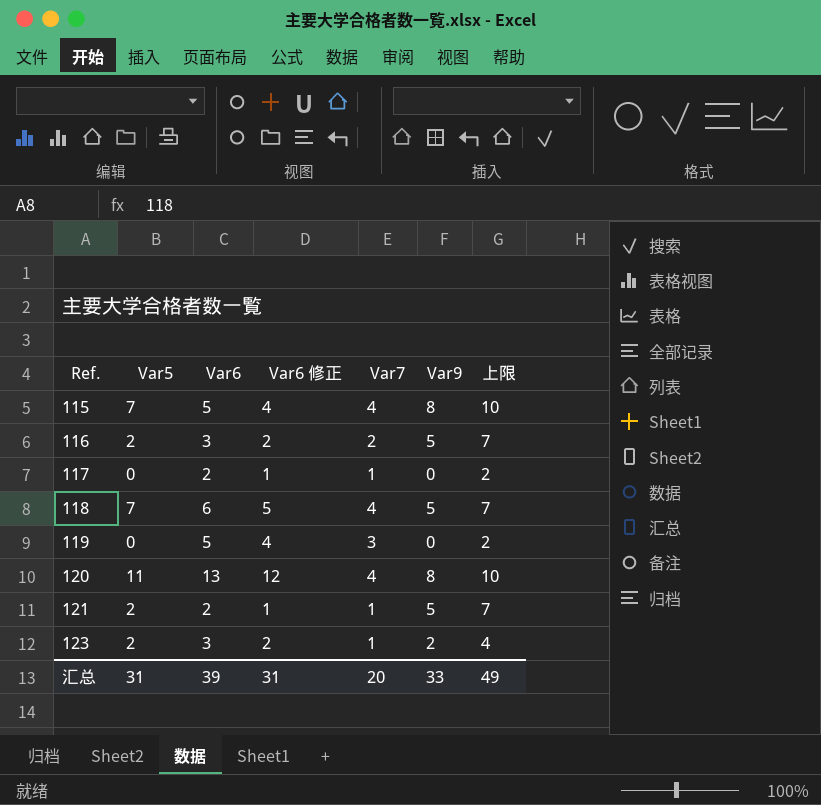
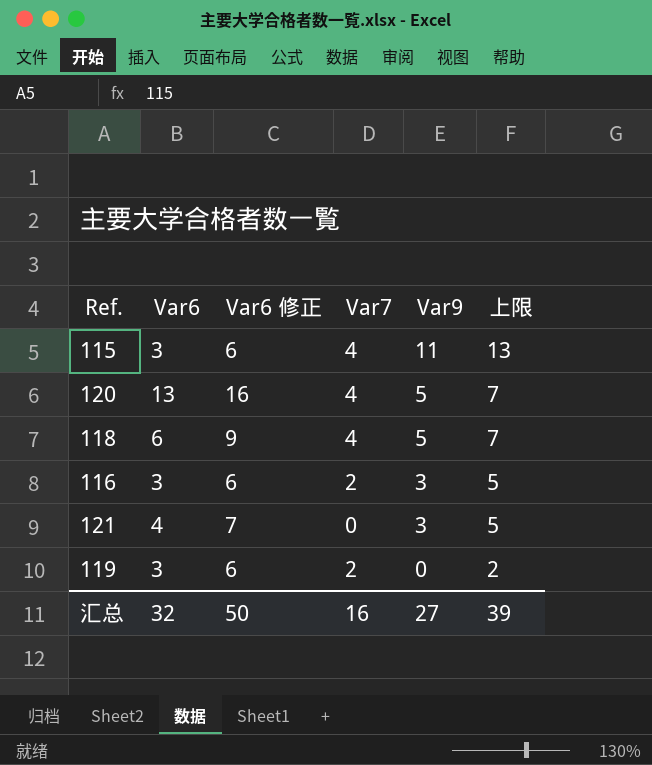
row order: Ref. ascending -> Var9 descending
column Var5 | position: 2 -> none
column Var6 修正 | formula: [Var6] - 1 -> [Var6] + 3
row 117: 0 | 2 | 1 | 1 | 0 | 2 -> none
row 123: 2 | 3 | 2 | 1 | 2 | 4 -> none
115 | Var6: 5 -> 3
115 | Var9: 8 -> 11
115 | 上限: 10 -> 13
120 | Var9: 8 -> 5
120 | 上限: 10 -> 7
116 | Var9: 5 -> 3
116 | 上限: 7 -> 5
121 | Var6: 2 -> 4
121 | Var7: 1 -> 0
121 | Var9: 5 -> 3
121 | 上限: 7 -> 5
119 | Var6: 5 -> 3
119 | Var7: 3 -> 2
汇总 | Var6: 39 -> 32
汇总 | Var6 修正: 31 -> 50
汇总 | Var7: 20 -> 16
汇总 | Var9: 33 -> 27
汇总 | 上限: 49 -> 39

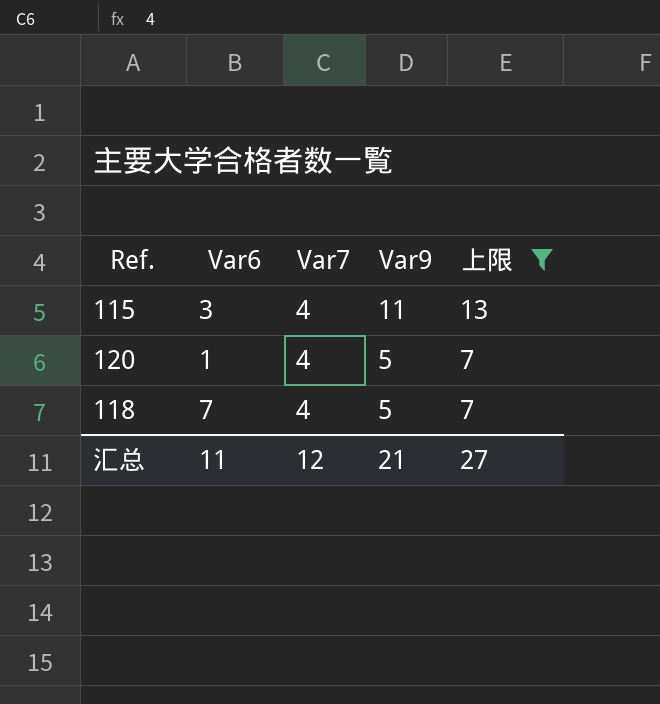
filter: none -> 上限 >= 7
column Var6 修正 | formula: [Var6] + 3 -> none
120 | Var6: 13 -> 1
118 | Var6: 6 -> 7
汇总 | Var6: 32 -> 11
汇总 | Var7: 16 -> 12
汇总 | Var9: 27 -> 21
汇总 | 上限: 39 -> 27

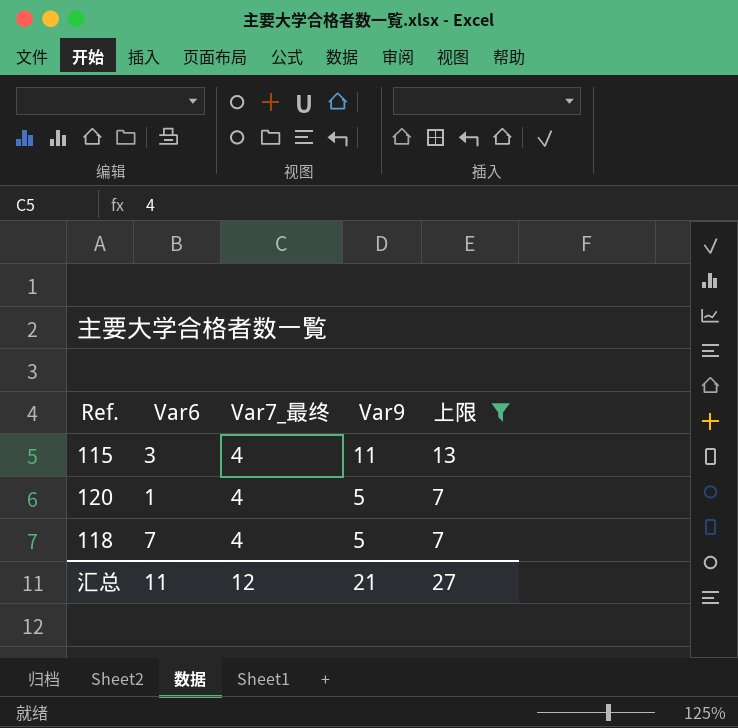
column name: Var7 -> Var7_最终

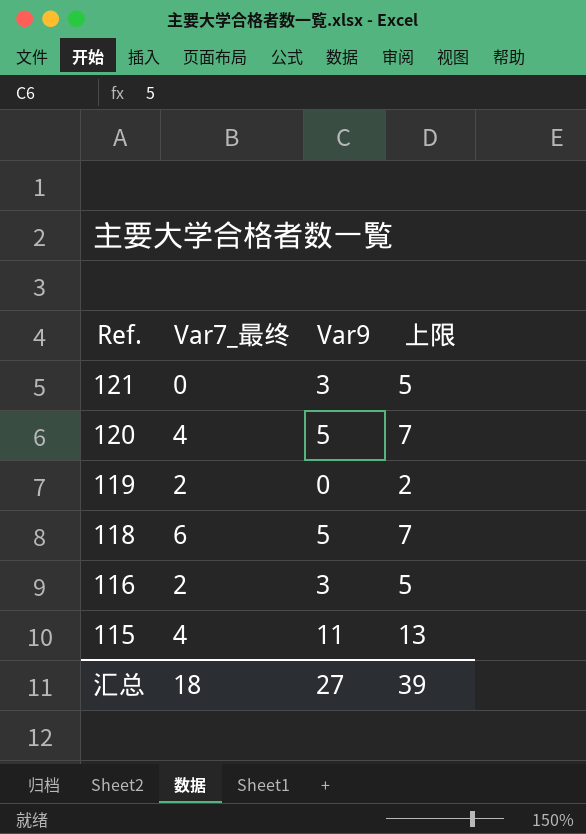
filter: 上限 >= 7 -> none
row order: Var9 descending -> Ref. descending
column Var6 | position: 2 -> none
118 | Var7_最终: 4 -> 6
汇总 | Var7_最终: 12 -> 18
汇总 | Var9: 21 -> 27
汇总 | 上限: 27 -> 39

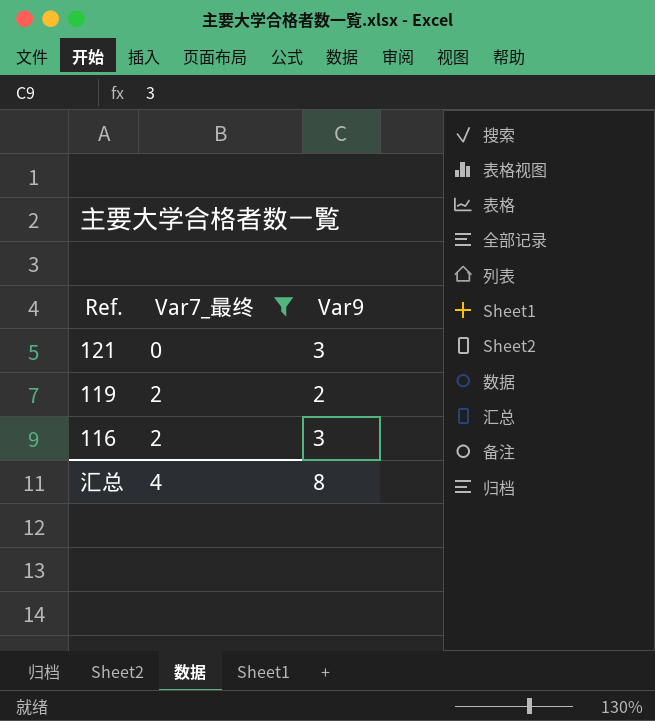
filter: none -> Var7_最终 <= 2
column 上限 | formula: [Var9] + 2 -> none
119 | Var9: 0 -> 2
汇总 | Var7_最终: 18 -> 4
汇总 | Var9: 27 -> 8

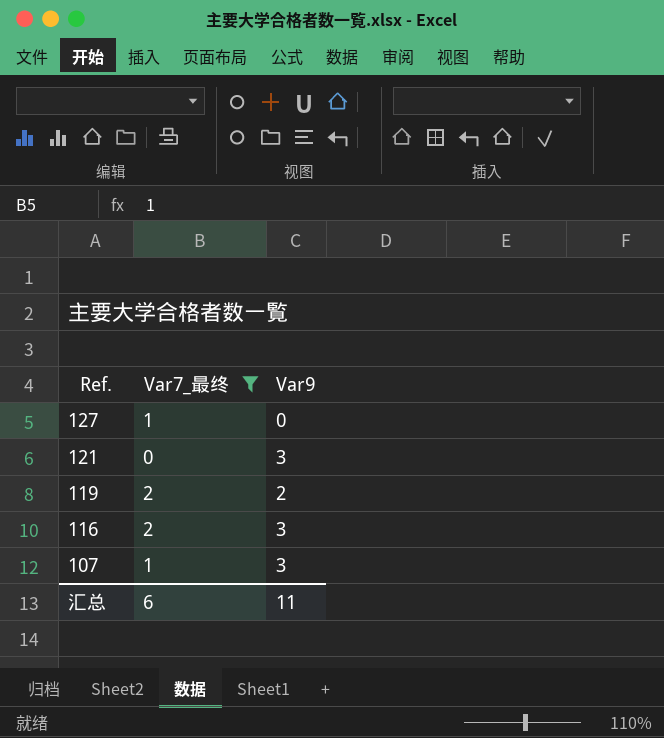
row 127: none -> 1 | 0
row 107: none -> 1 | 3
汇总 | Var7_最终: 4 -> 6
汇总 | Var9: 8 -> 11

